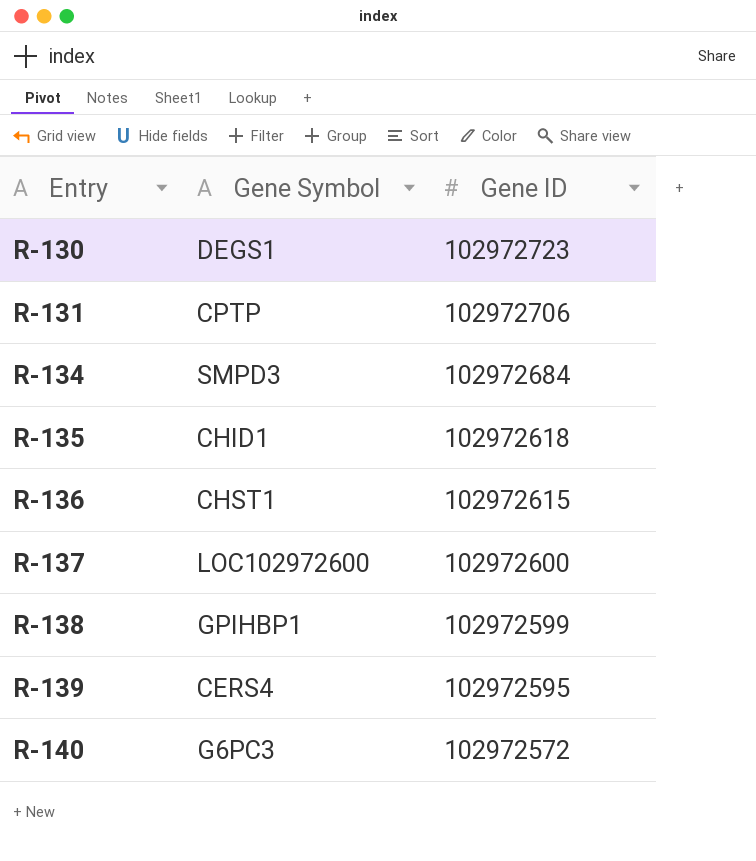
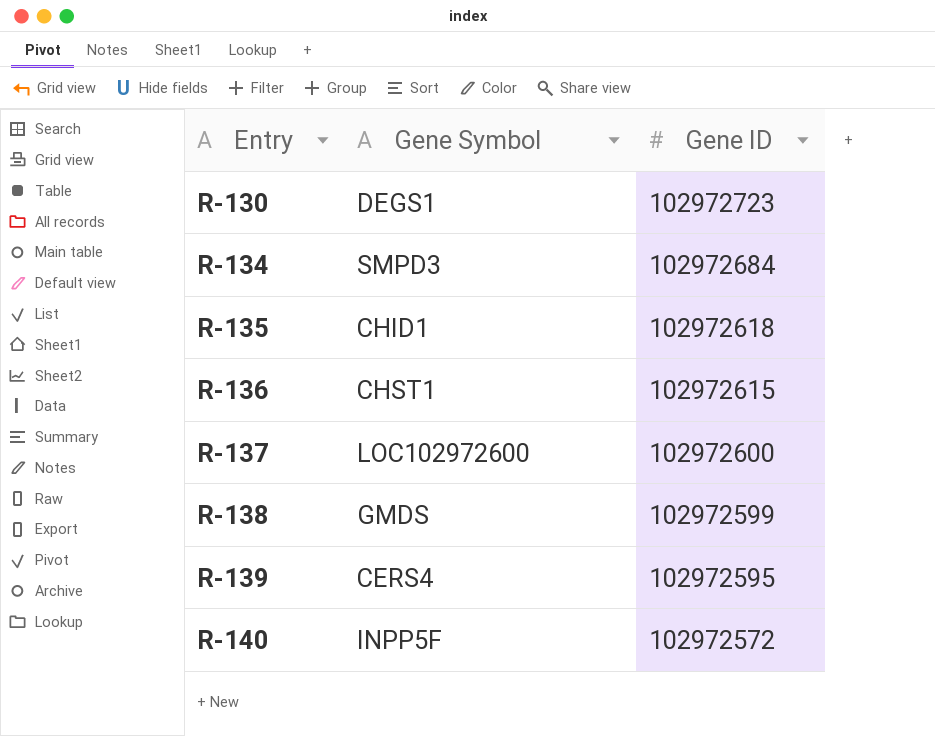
row R-131: CPTP | 102972706 -> none
R-138 | Gene Symbol: GPIHBP1 -> GMDS
R-140 | Gene Symbol: G6PC3 -> INPP5F

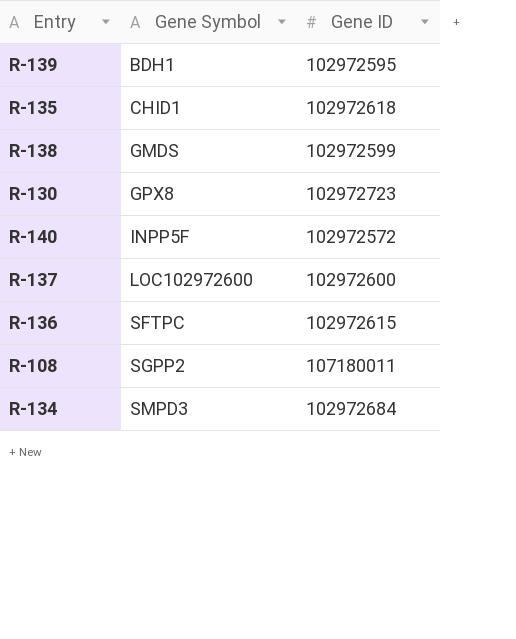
row order: Entry ascending -> Gene Symbol ascending
R-139 | Gene Symbol: CERS4 -> BDH1
R-130 | Gene Symbol: DEGS1 -> GPX8
R-136 | Gene Symbol: CHST1 -> SFTPC
row R-108: none -> SGPP2 | 107180011

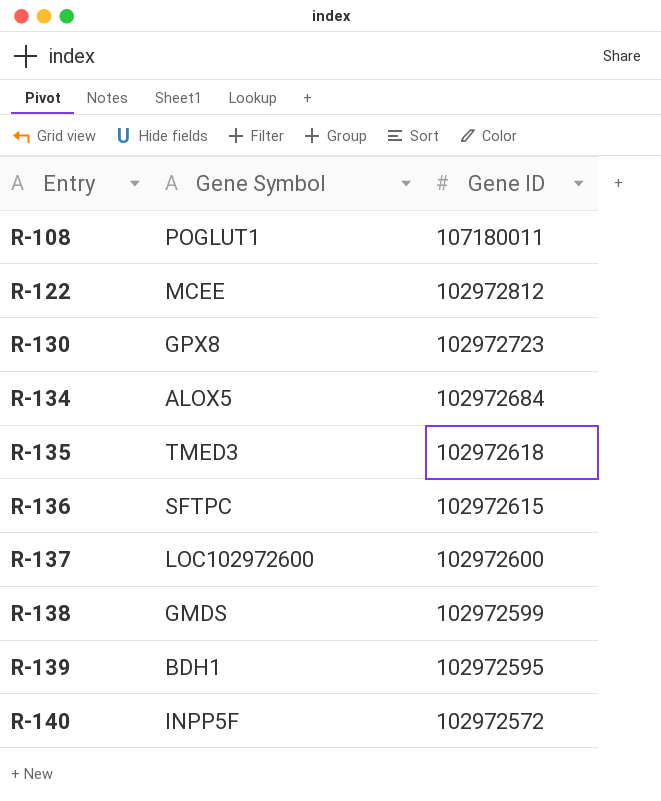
row order: Gene Symbol ascending -> Entry ascending
R-108 | Gene Symbol: SGPP2 -> POGLUT1
row R-122: none -> MCEE | 102972812
R-134 | Gene Symbol: SMPD3 -> ALOX5
R-135 | Gene Symbol: CHID1 -> TMED3

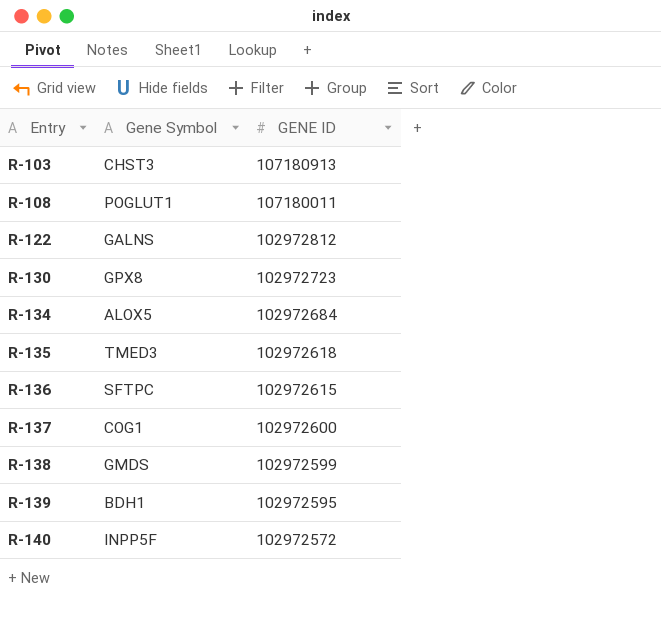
column name: Gene ID -> GENE ID
row R-103: none -> CHST3 | 107180913
R-122 | Gene Symbol: MCEE -> GALNS
R-137 | Gene Symbol: LOC102972600 -> COG1

